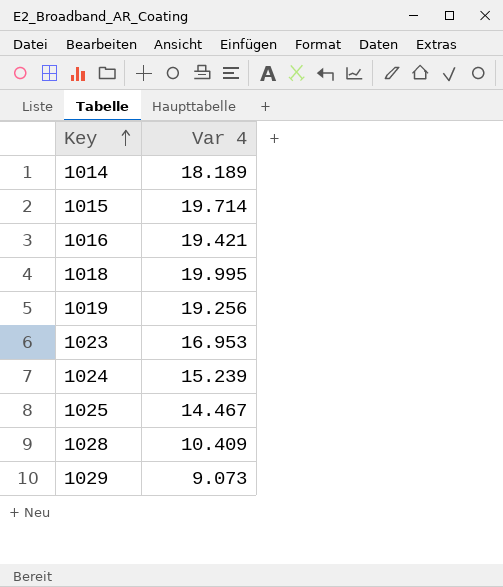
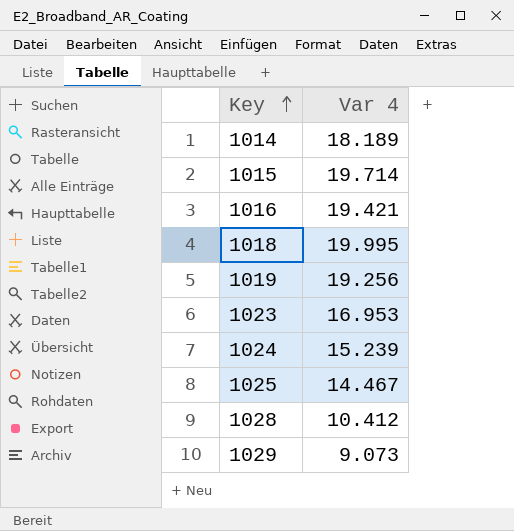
1028 | Var 4: 10.409 -> 10.412

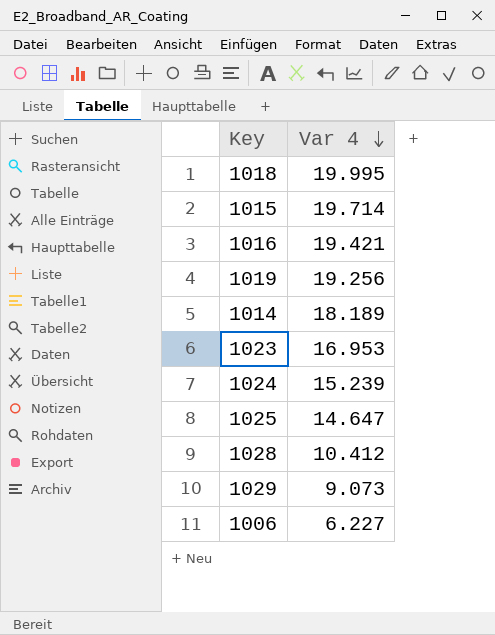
row order: Key ascending -> Var 4 descending
1025 | Var 4: 14.467 -> 14.647
row 1006: none -> 6.227

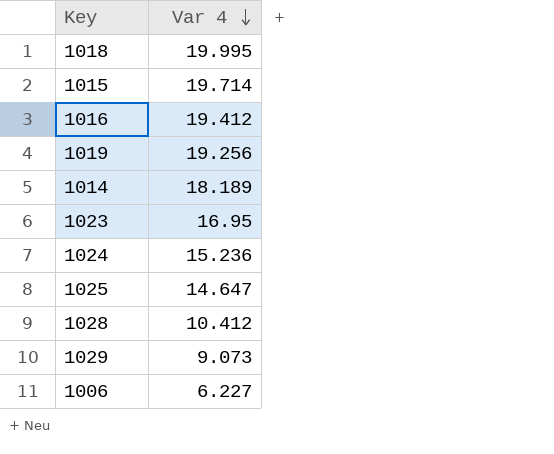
1016 | Var 4: 19.421 -> 19.412
1023 | Var 4: 16.953 -> 16.95
1024 | Var 4: 15.239 -> 15.236

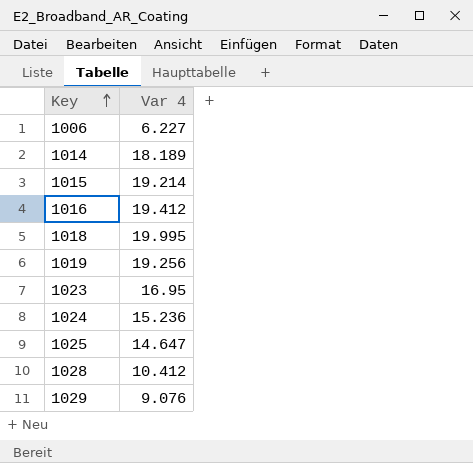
row order: Var 4 descending -> Key ascending
1015 | Var 4: 19.714 -> 19.214
1029 | Var 4: 9.073 -> 9.076

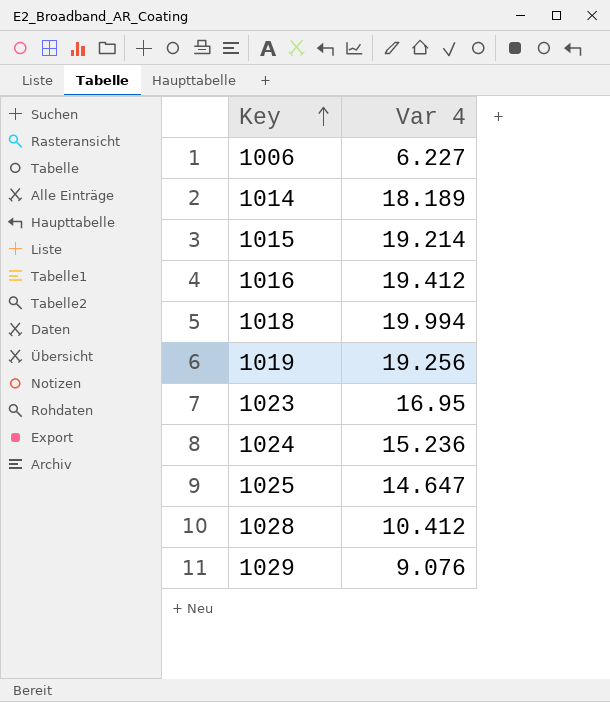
1018 | Var 4: 19.995 -> 19.994

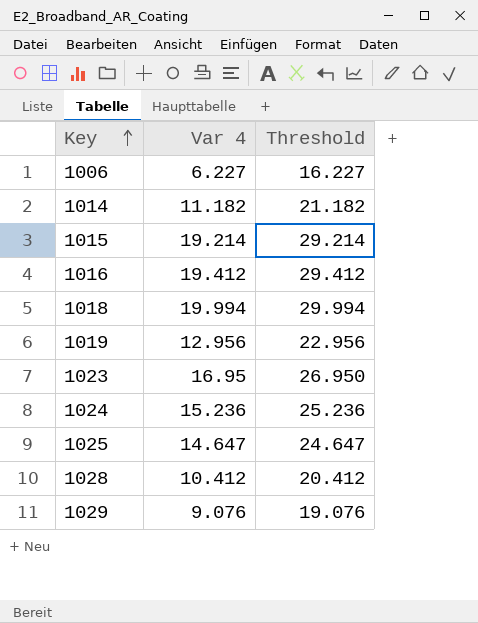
column Threshold | formula: none -> [Var 4] + 10
1014 | Var 4: 18.189 -> 11.182
1019 | Var 4: 19.256 -> 12.956

